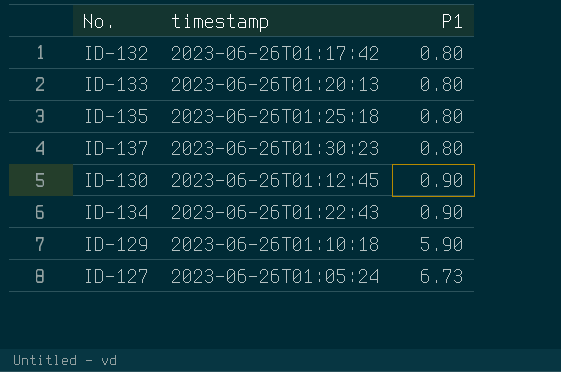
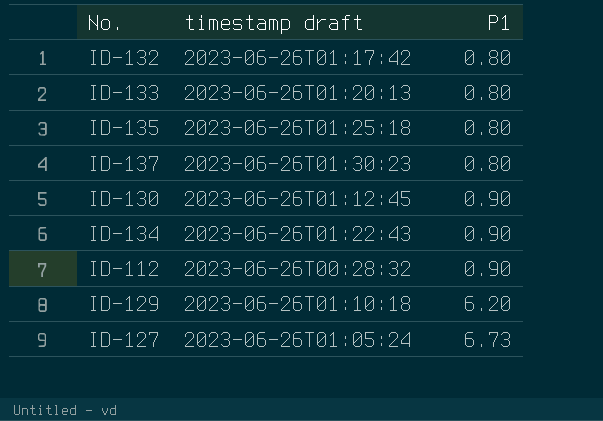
column name: timestamp -> timestamp draft
row ID-112: none -> 2023-06-26T00:28:32 | 0.90
ID-129 | P1: 5.90 -> 6.20

